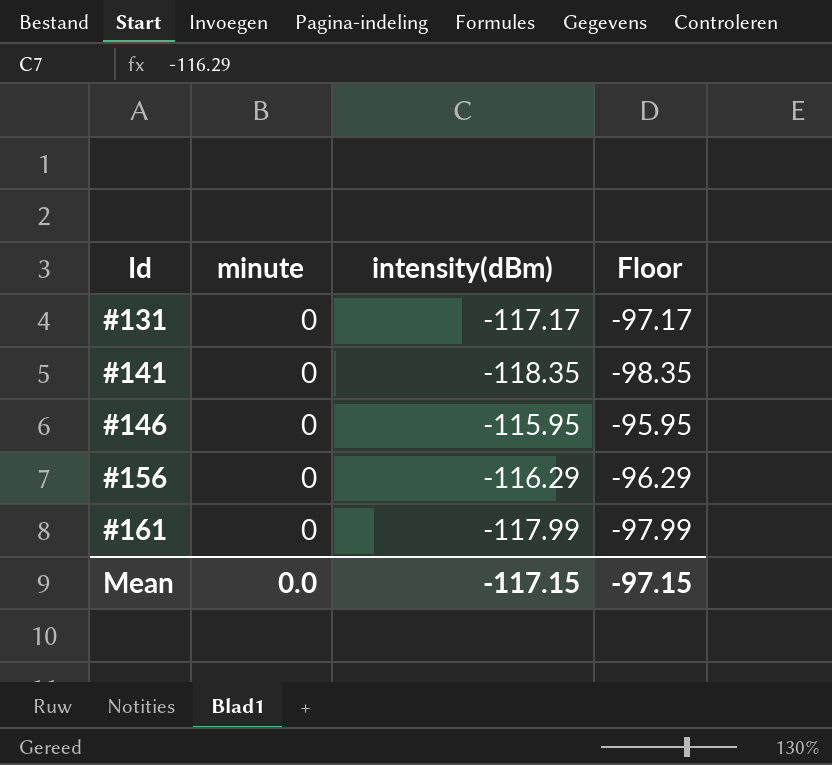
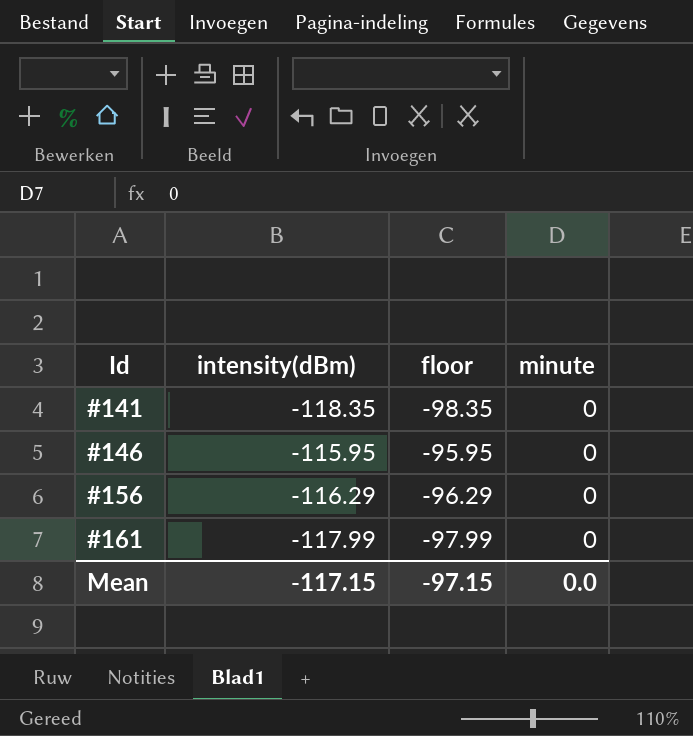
column name: Floor -> floor
column minute | position: 2 -> 4
row #131: 0 | -117.17 | -97.17 -> none

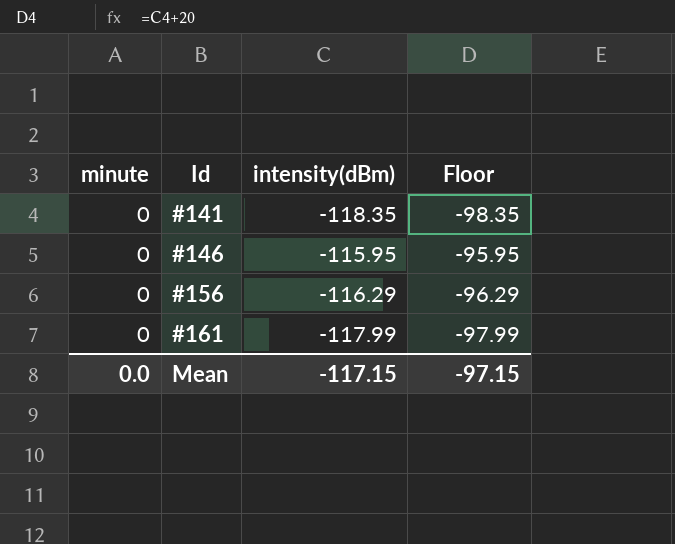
column minute | position: 4 -> 1
column name: floor -> Floor

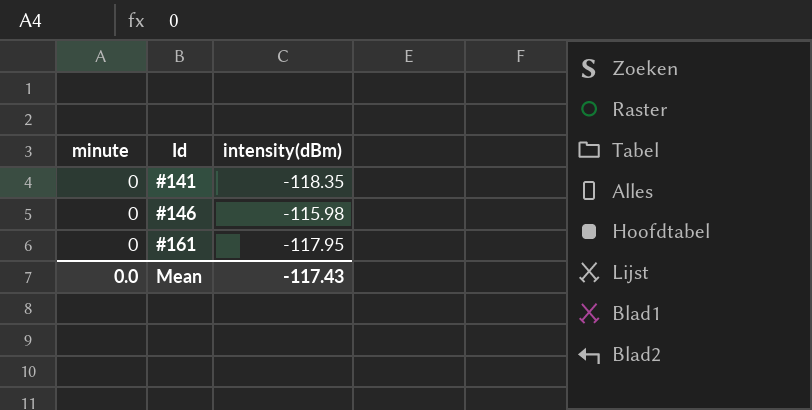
column Floor | formula: [intensity(dBm)] + 20 -> none
row #156: 0 | -116.29 | -96.29 -> none
#146 | intensity(dBm): -115.95 -> -115.98
#161 | intensity(dBm): -117.99 -> -117.95
Mean | intensity(dBm): -117.15 -> -117.43

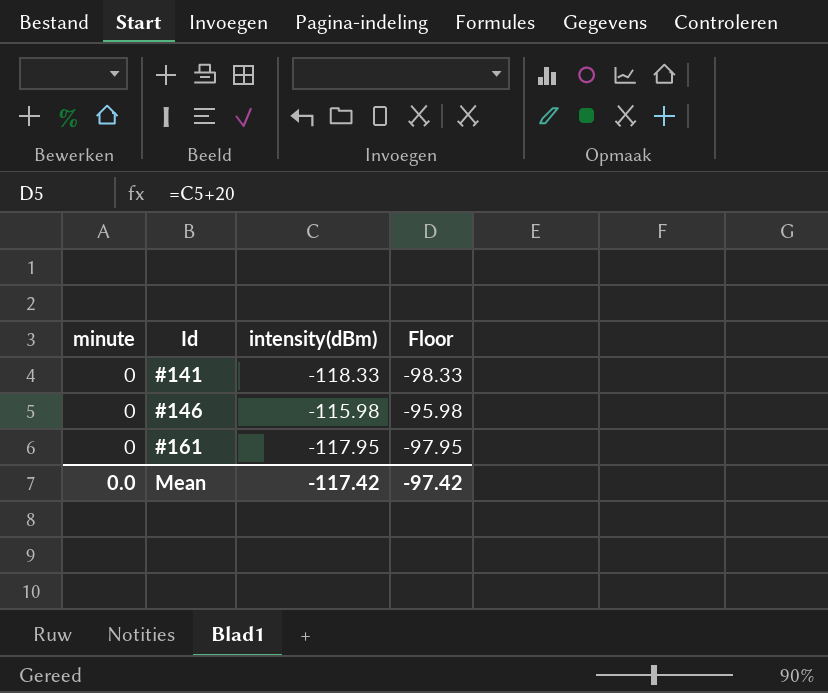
column Floor | formula: none -> [intensity(dBm)] + 20
#141 | intensity(dBm): -118.35 -> -118.33
Mean | intensity(dBm): -117.43 -> -117.42

